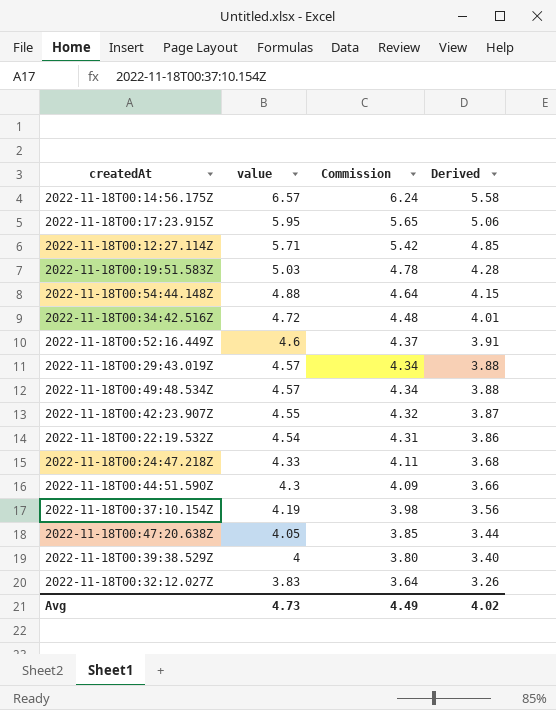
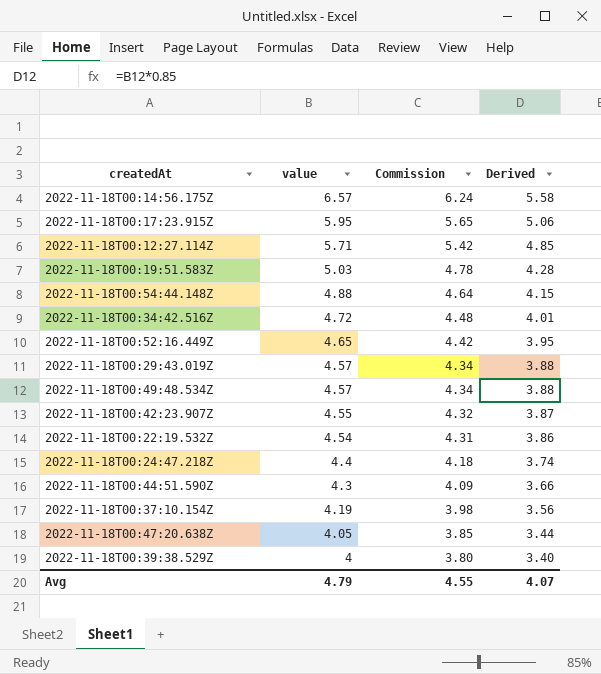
row 2022-11-18T00:32:12.027Z: 3.83 | 3.64 | 3.26 -> none
2022-11-18T00:52:16.449Z | value: 4.6 -> 4.65
2022-11-18T00:52:16.449Z | Commission: 4.37 -> 4.42
2022-11-18T00:52:16.449Z | Derived: 3.91 -> 3.95
2022-11-18T00:24:47.218Z | value: 4.33 -> 4.4
2022-11-18T00:24:47.218Z | Commission: 4.11 -> 4.18
2022-11-18T00:24:47.218Z | Derived: 3.68 -> 3.74
Avg | value: 4.73 -> 4.79
Avg | Commission: 4.49 -> 4.55
Avg | Derived: 4.02 -> 4.07

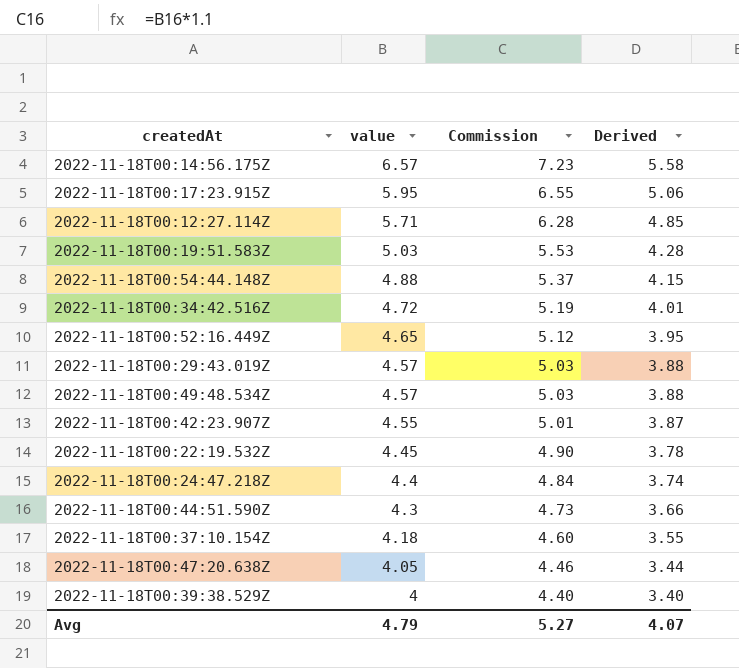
column Commission | formula: [value] * 0.95 -> [value] * 1.1
2022-11-18T00:22:19.532Z | value: 4.54 -> 4.45
2022-11-18T00:22:19.532Z | Derived: 3.86 -> 3.78
2022-11-18T00:37:10.154Z | value: 4.19 -> 4.18
2022-11-18T00:37:10.154Z | Derived: 3.56 -> 3.55
Avg | Commission: 4.55 -> 5.27

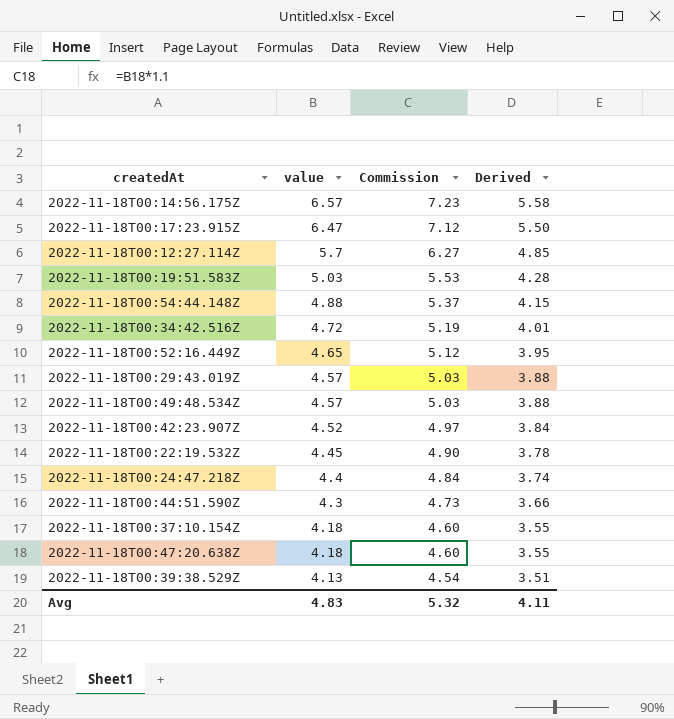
2022-11-18T00:17:23.915Z | value: 5.95 -> 6.47
2022-11-18T00:17:23.915Z | Commission: 6.55 -> 7.12
2022-11-18T00:17:23.915Z | Derived: 5.06 -> 5.50
2022-11-18T00:12:27.114Z | value: 5.71 -> 5.7
2022-11-18T00:12:27.114Z | Commission: 6.28 -> 6.27
2022-11-18T00:42:23.907Z | value: 4.55 -> 4.52
2022-11-18T00:42:23.907Z | Commission: 5.01 -> 4.97
2022-11-18T00:42:23.907Z | Derived: 3.87 -> 3.84
2022-11-18T00:47:20.638Z | value: 4.05 -> 4.18
2022-11-18T00:47:20.638Z | Commission: 4.46 -> 4.60
2022-11-18T00:47:20.638Z | Derived: 3.44 -> 3.55
2022-11-18T00:39:38.529Z | value: 4 -> 4.13
2022-11-18T00:39:38.529Z | Commission: 4.40 -> 4.54
2022-11-18T00:39:38.529Z | Derived: 3.40 -> 3.51
Avg | value: 4.79 -> 4.83
Avg | Commission: 5.27 -> 5.32
Avg | Derived: 4.07 -> 4.11

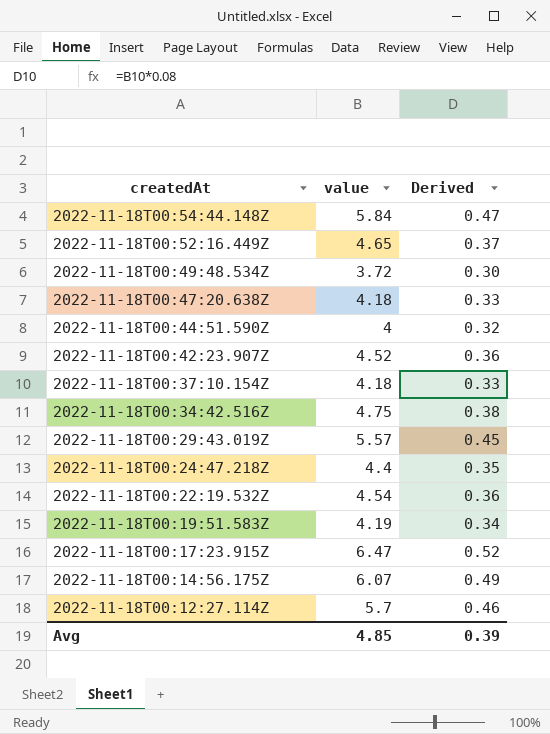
row order: value descending -> createdAt descending
column Commission | formula: [value] * 1.1 -> none
column Derived | formula: [value] * 0.85 -> [value] * 0.08
row 2022-11-18T00:39:38.529Z: 4.13 | 4.54 | 3.51 -> none
2022-11-18T00:54:44.148Z | value: 4.88 -> 5.84
2022-11-18T00:49:48.534Z | value: 4.57 -> 3.72
2022-11-18T00:44:51.590Z | value: 4.3 -> 4
2022-11-18T00:34:42.516Z | value: 4.72 -> 4.75
2022-11-18T00:29:43.019Z | value: 4.57 -> 5.57
2022-11-18T00:22:19.532Z | value: 4.45 -> 4.54
2022-11-18T00:19:51.583Z | value: 5.03 -> 4.19
2022-11-18T00:14:56.175Z | value: 6.57 -> 6.07
Avg | value: 4.83 -> 4.85
Avg | Derived: 4.11 -> 0.39

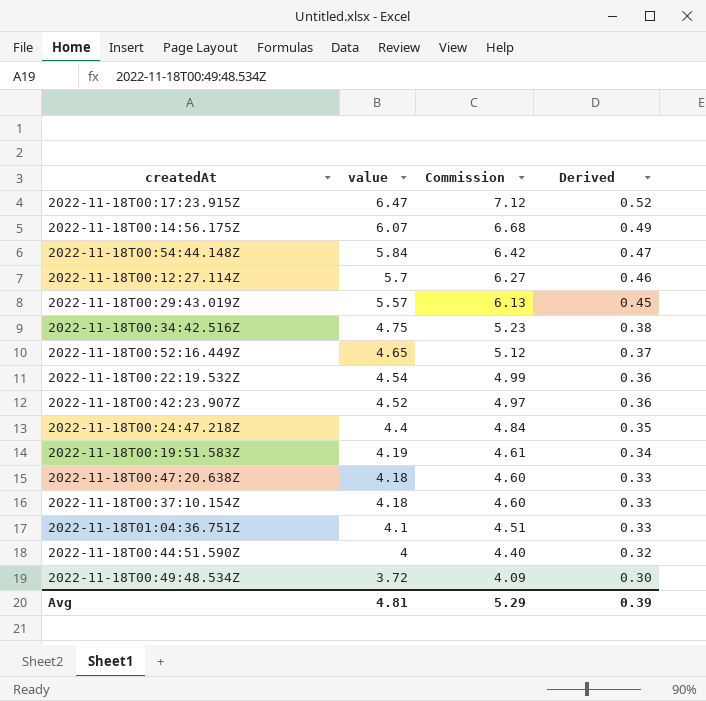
row order: createdAt descending -> value descending
column Commission | formula: none -> [value] * 1.1
row 2022-11-18T01:04:36.751Z: none -> 4.1 | 4.51 | 0.33
Avg | value: 4.85 -> 4.81

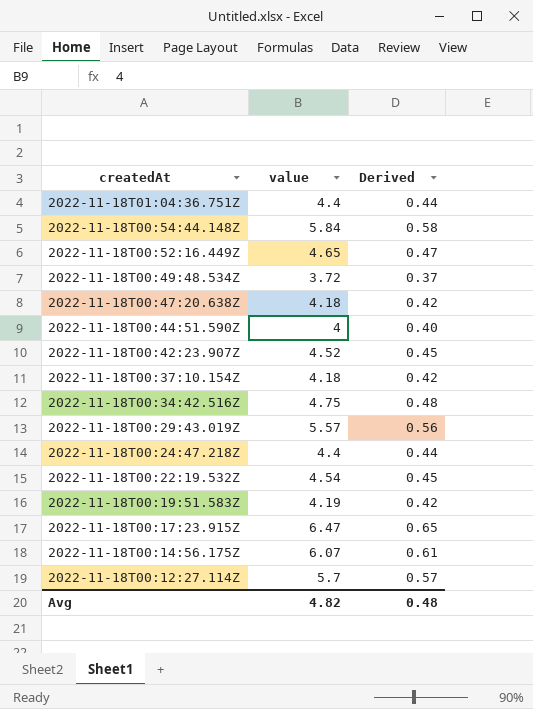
row order: value descending -> createdAt descending
column Commission | formula: [value] * 1.1 -> none
column Derived | formula: [value] * 0.08 -> [value] * 0.1
2022-11-18T01:04:36.751Z | value: 4.1 -> 4.4
Avg | value: 4.81 -> 4.82
Avg | Derived: 0.39 -> 0.48

